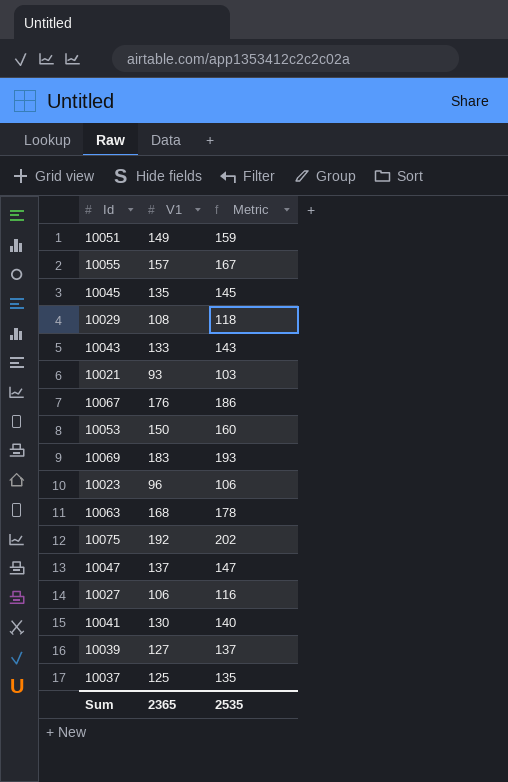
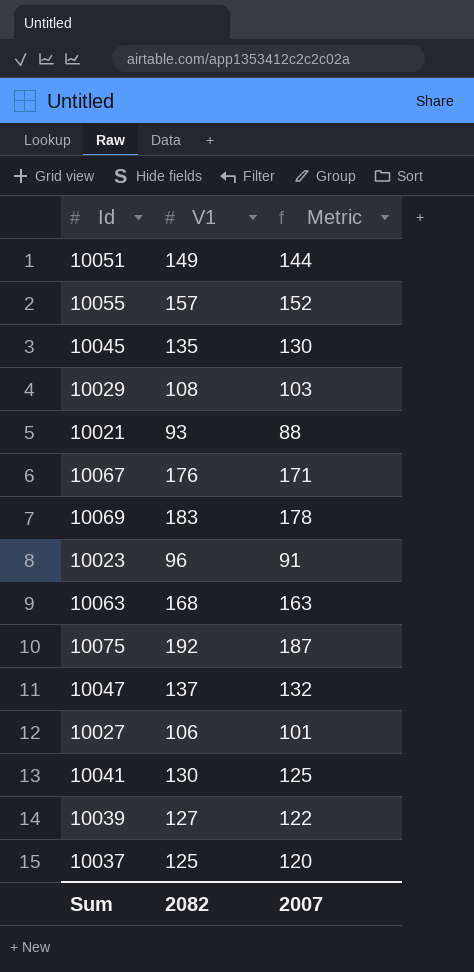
column Metric | formula: [V1] + 10 -> [V1] - 5
row 10043: 133 | 143 -> none
row 10053: 150 | 160 -> none
Sum | V1: 2365 -> 2082
Sum | Metric: 2535 -> 2007

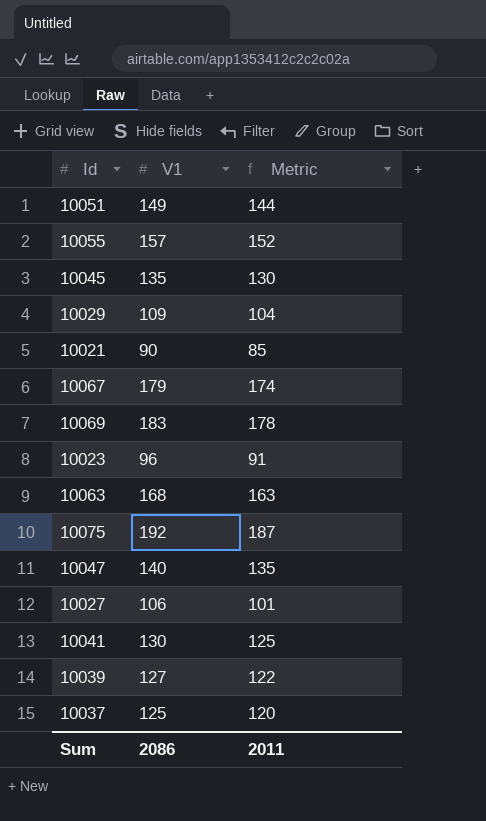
10029 | V1: 108 -> 109
10029 | Metric: 103 -> 104
10021 | V1: 93 -> 90
10021 | Metric: 88 -> 85
10067 | V1: 176 -> 179
10067 | Metric: 171 -> 174
10047 | V1: 137 -> 140
10047 | Metric: 132 -> 135
Sum | V1: 2082 -> 2086
Sum | Metric: 2007 -> 2011

